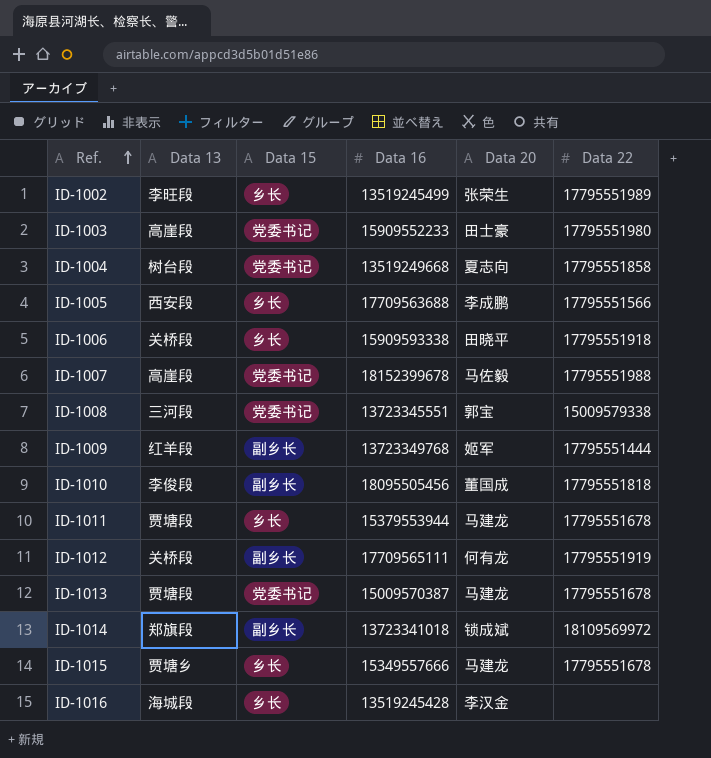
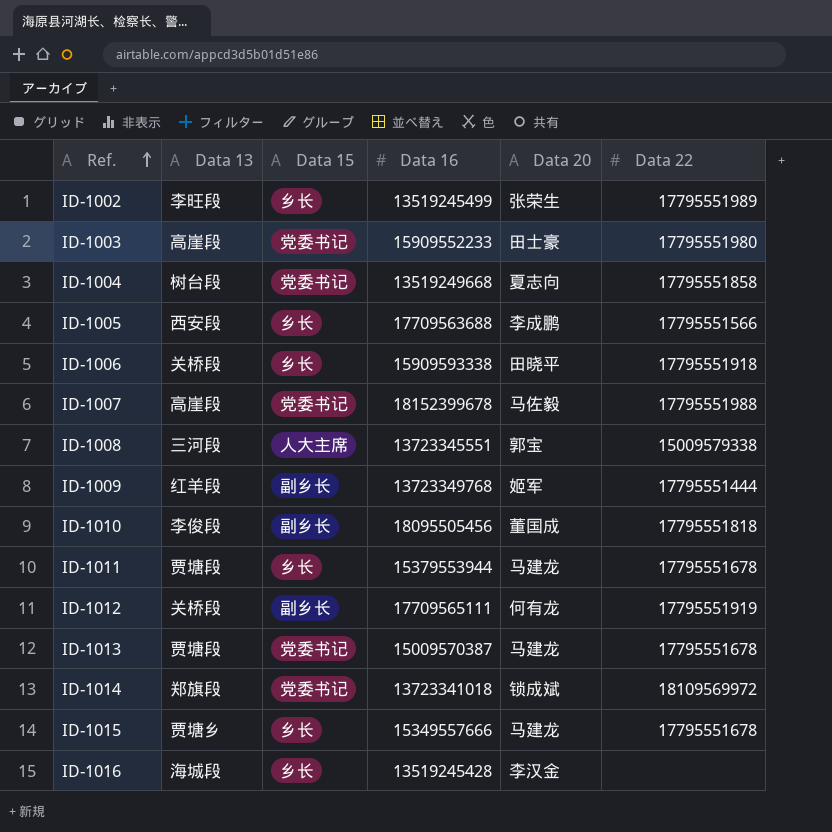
ID-1008 | Data 15: 党委书记 -> 人大主席
ID-1014 | Data 15: 副乡长 -> 党委书记

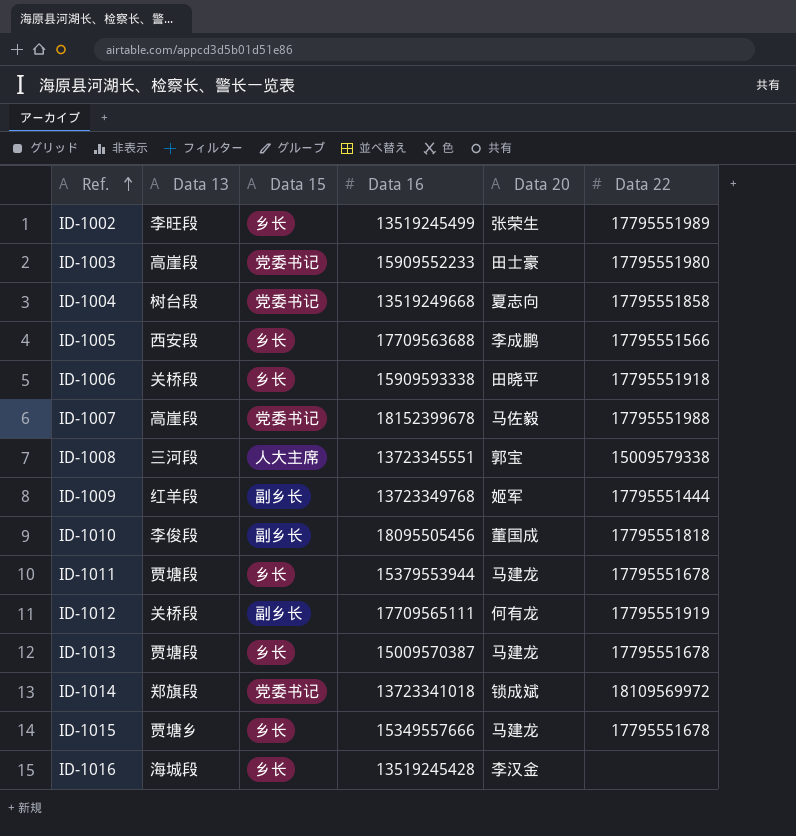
ID-1013 | Data 15: 党委书记 -> 乡长

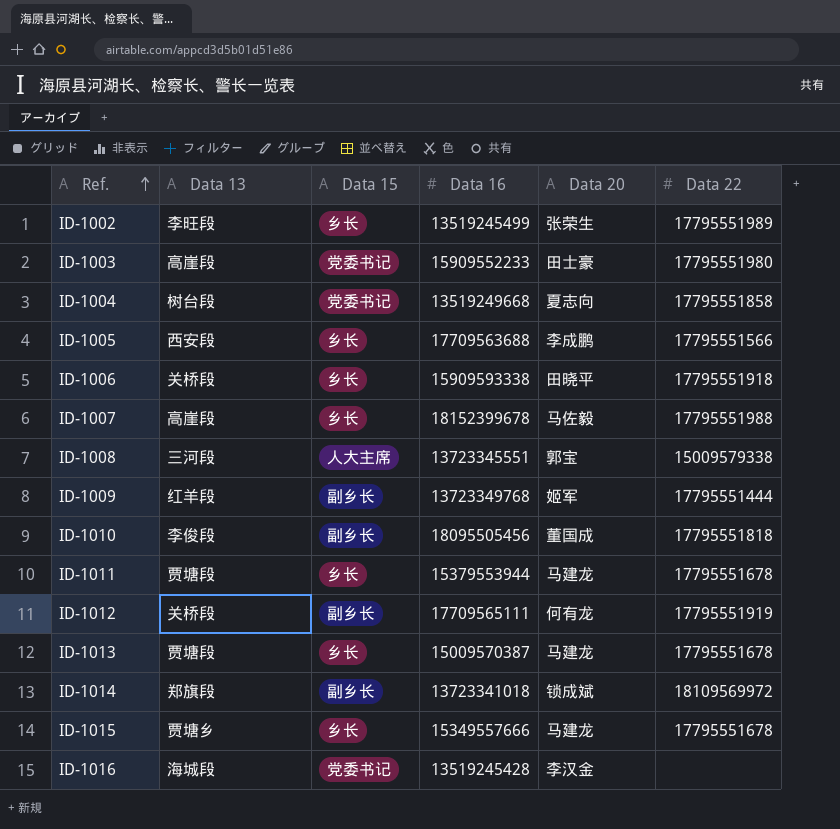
ID-1007 | Data 15: 党委书记 -> 乡长
ID-1014 | Data 15: 党委书记 -> 副乡长
ID-1016 | Data 15: 乡长 -> 党委书记

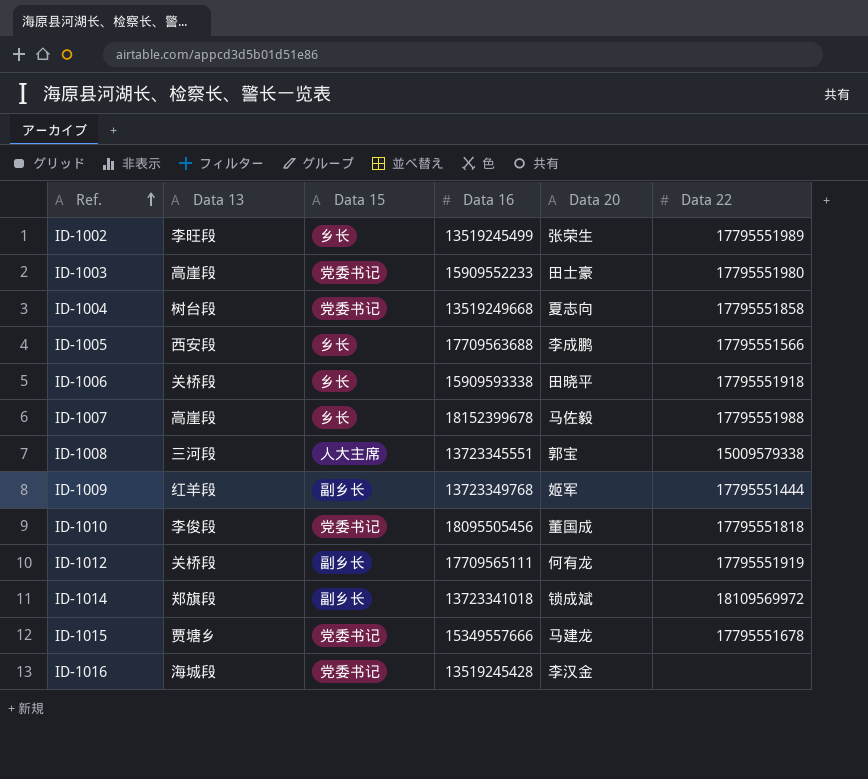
row ID-1011: 贾塘段 | 乡长 | 15379553944 | 马建龙 | 17795551678 -> none
row ID-1013: 贾塘段 | 乡长 | 15009570387 | 马建龙 | 17795551678 -> none
ID-1010 | Data 15: 副乡长 -> 党委书记
ID-1015 | Data 15: 乡长 -> 党委书记

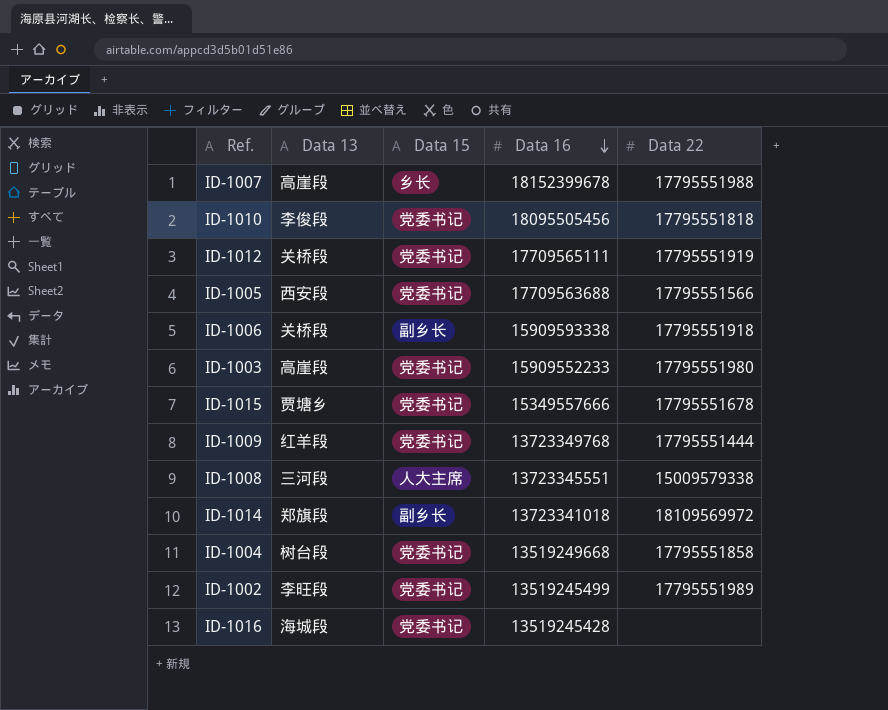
row order: Ref. ascending -> Data 16 descending
column Data 20 | position: 5 -> none
ID-1012 | Data 15: 副乡长 -> 党委书记
ID-1005 | Data 15: 乡长 -> 党委书记
ID-1006 | Data 15: 乡长 -> 副乡长
ID-1009 | Data 15: 副乡长 -> 党委书记
ID-1002 | Data 15: 乡长 -> 党委书记

